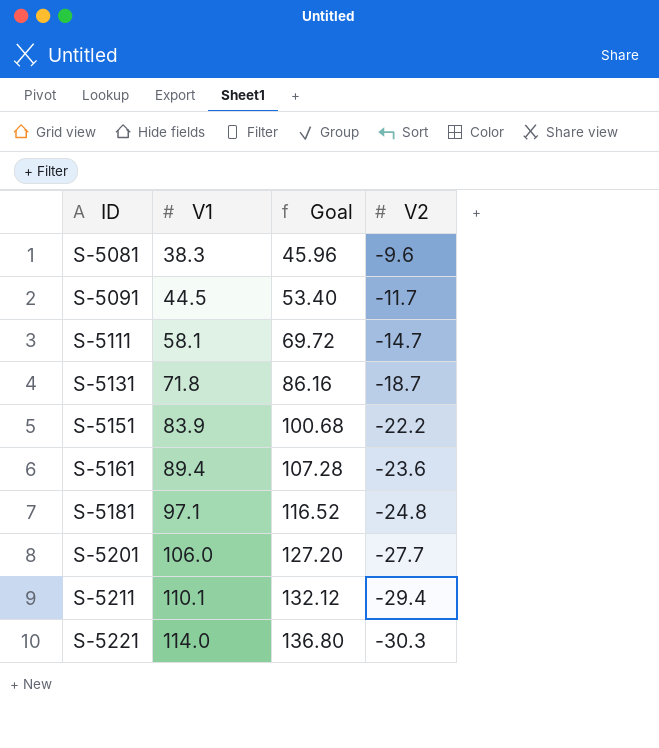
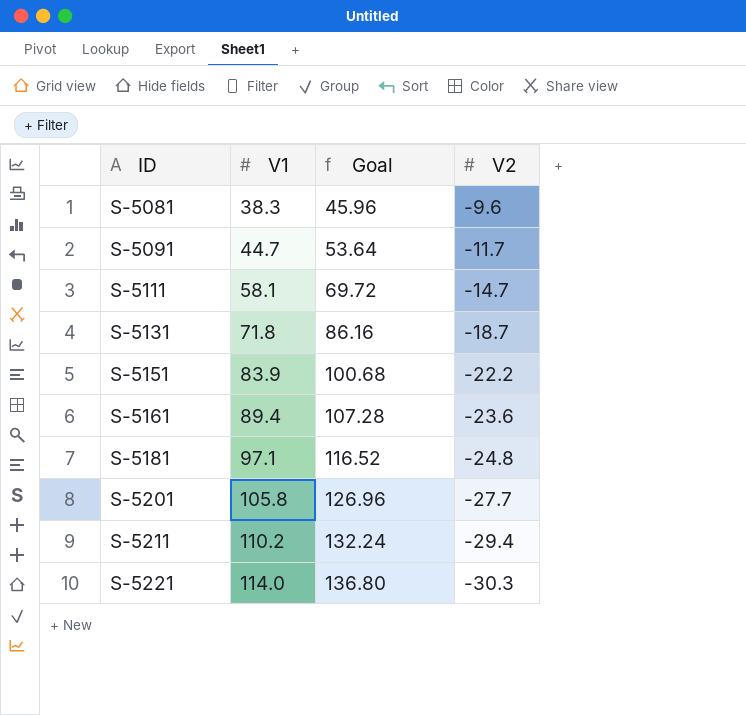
S-5091 | V1: 44.5 -> 44.7
S-5091 | Goal: 53.40 -> 53.64
S-5201 | V1: 106.0 -> 105.8
S-5201 | Goal: 127.20 -> 126.96
S-5211 | V1: 110.1 -> 110.2
S-5211 | Goal: 132.12 -> 132.24

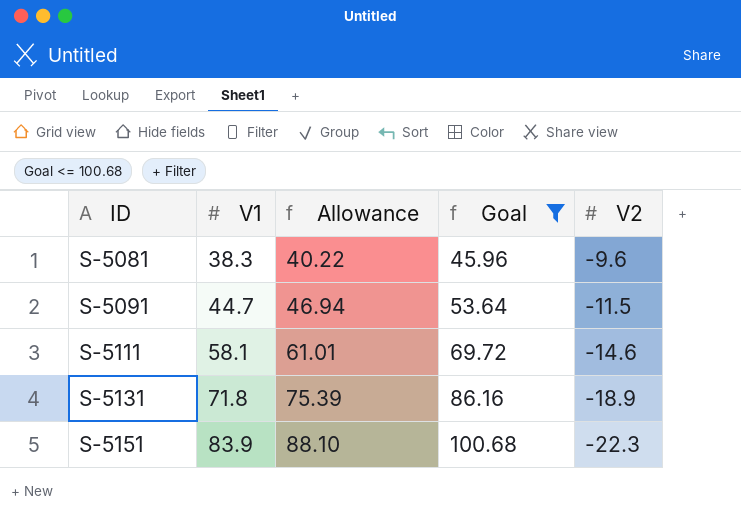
filter: none -> Goal <= 100.68
column Allowance | formula: none -> [V1] * 1.05
S-5091 | V2: -11.7 -> -11.5
S-5111 | V2: -14.7 -> -14.6
S-5131 | V2: -18.7 -> -18.9
S-5151 | V2: -22.2 -> -22.3

